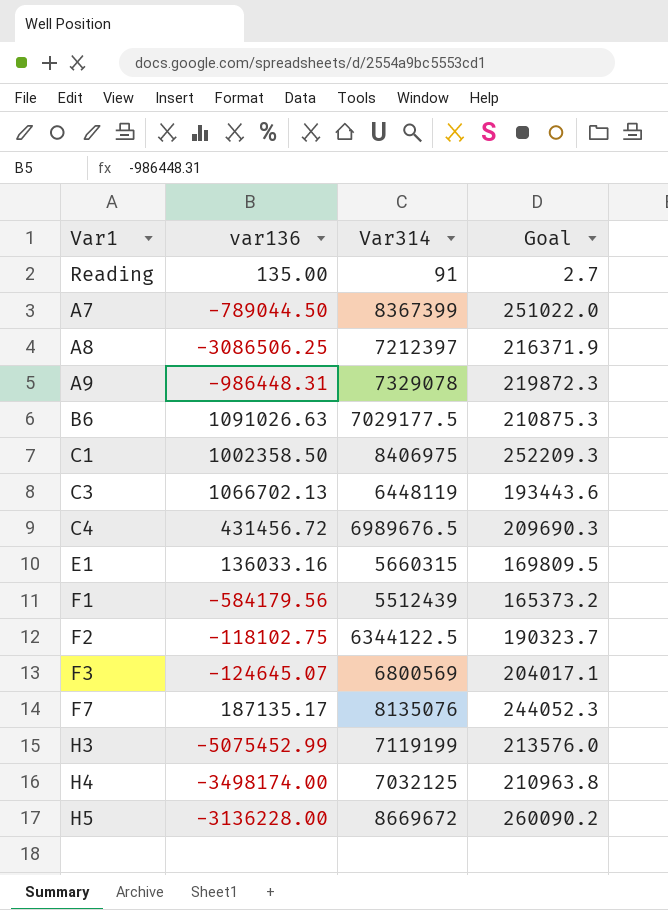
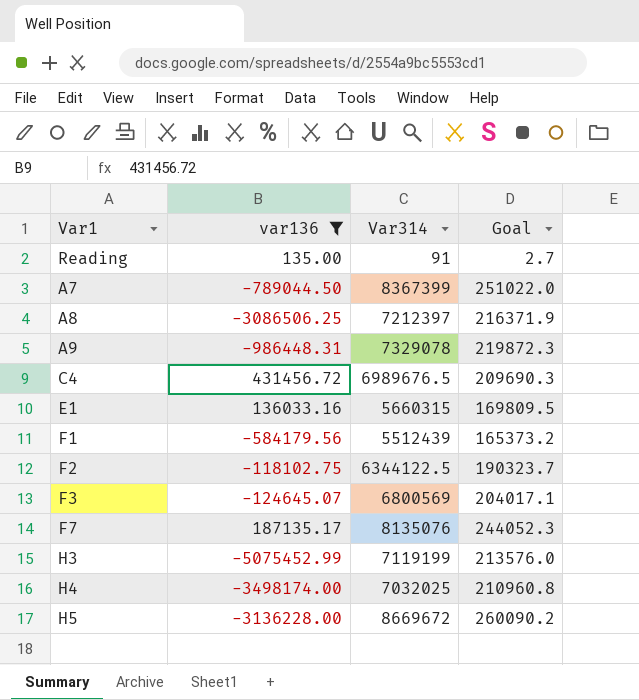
filter: none -> var136 <= 431456.72
H4 | Var314: 7032125 -> 7032025
H4 | Goal: 210963.8 -> 210960.8

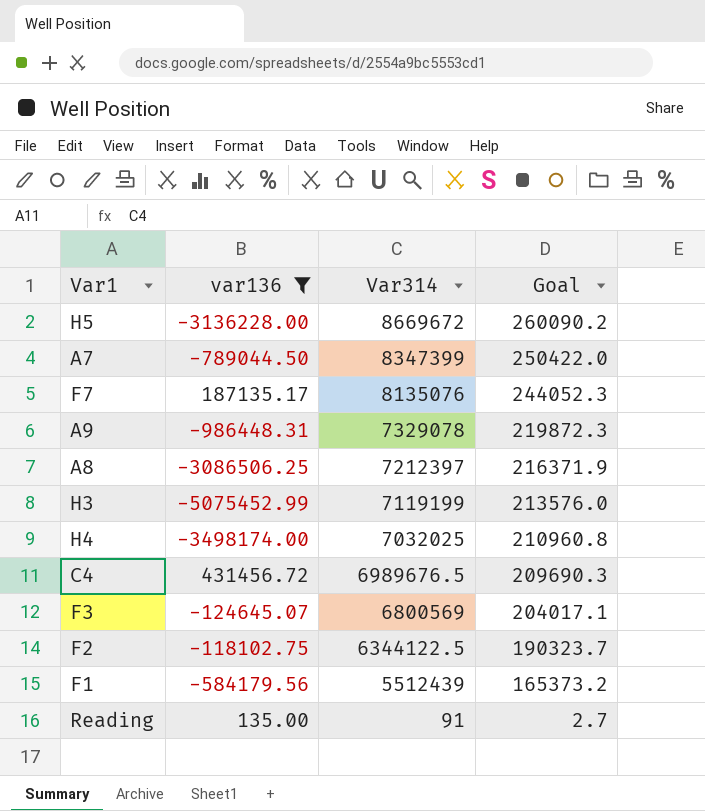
row order: none -> Var314 descending
row E1: 136033.16 | 5660315 | 169809.5 -> none
A7 | Var314: 8367399 -> 8347399
A7 | Goal: 251022.0 -> 250422.0

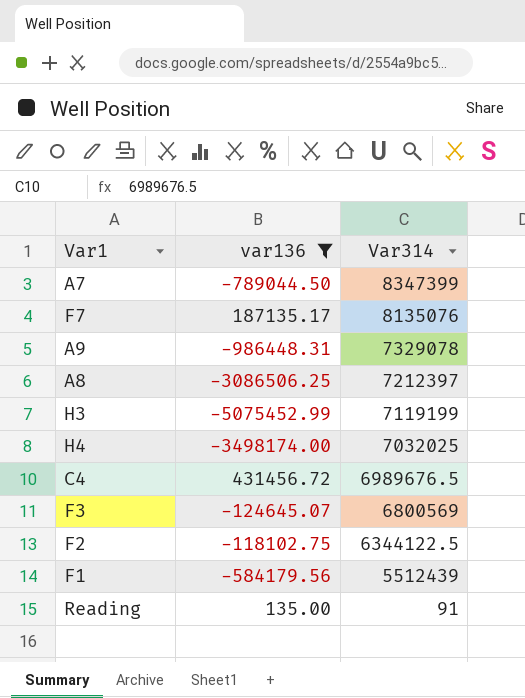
column Goal | formula: [Var314] * 0.03 -> none
row H5: -3136228.00 | 8669672 | 260090.2 -> none

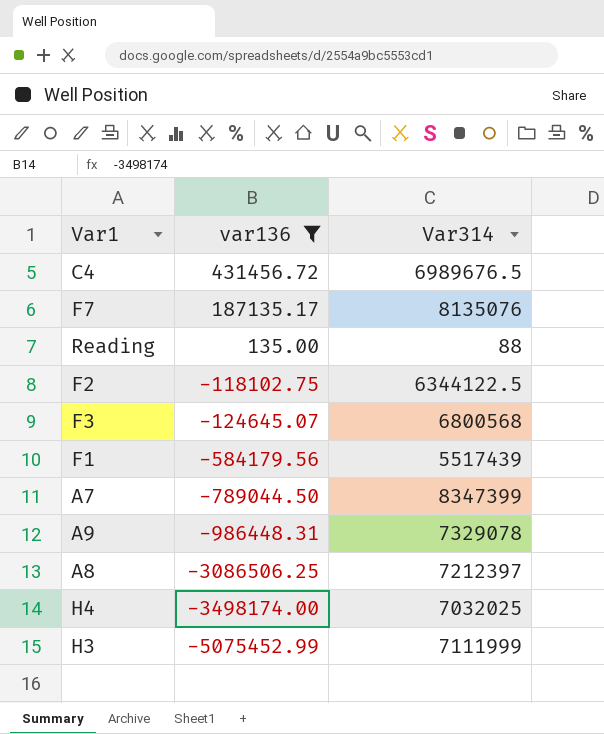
row order: Var314 descending -> var136 descending
Reading | Var314: 91 -> 88
F3 | Var314: 6800569 -> 6800568
F1 | Var314: 5512439 -> 5517439
H3 | Var314: 7119199 -> 7111999

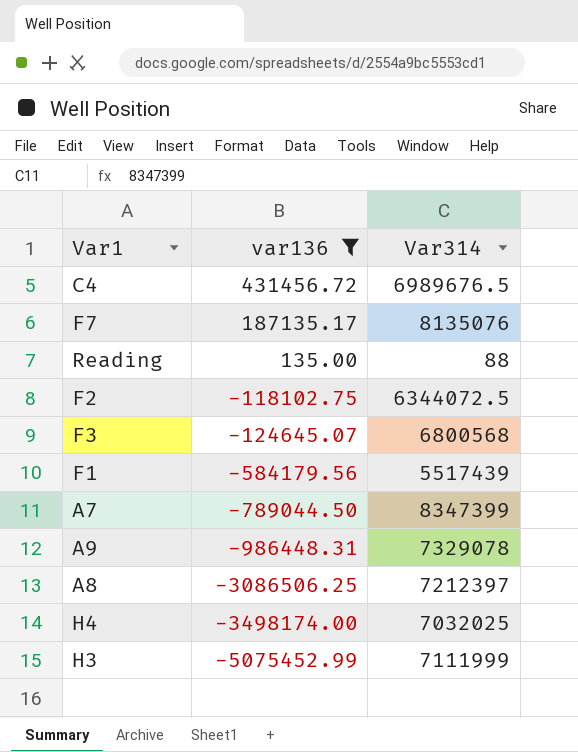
F2 | Var314: 6344122.5 -> 6344072.5

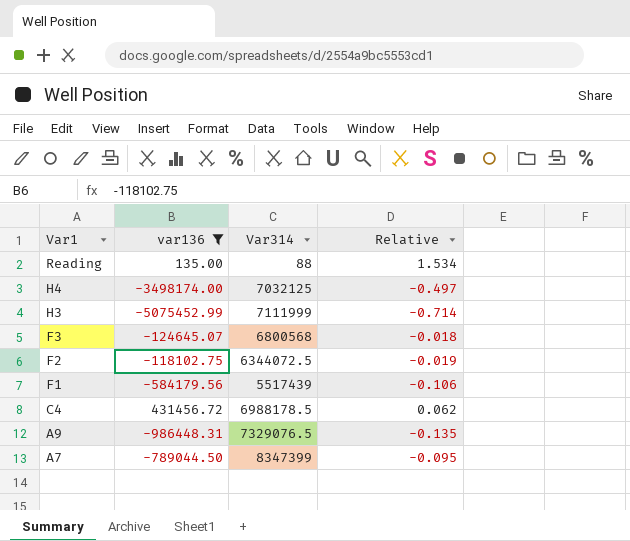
row order: var136 descending -> Var1 descending
column Relative | formula: none -> [var136] / [Var314]
row F7: 187135.17 | 8135076 -> none
row A8: -3086506.25 | 7212397 -> none
H4 | Var314: 7032025 -> 7032125
C4 | Var314: 6989676.5 -> 6988178.5
A9 | Var314: 7329078 -> 7329076.5

